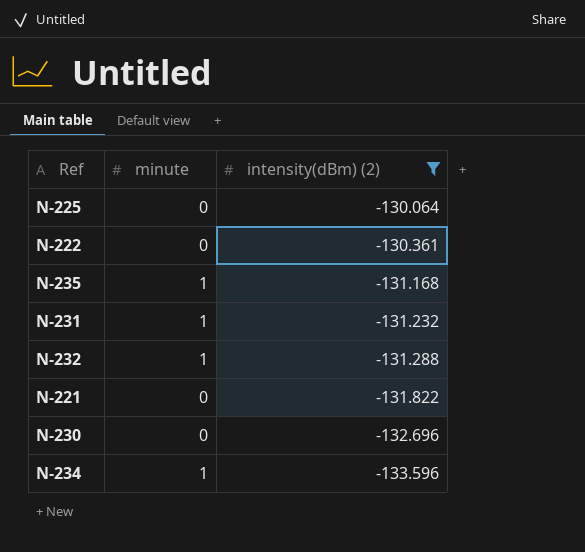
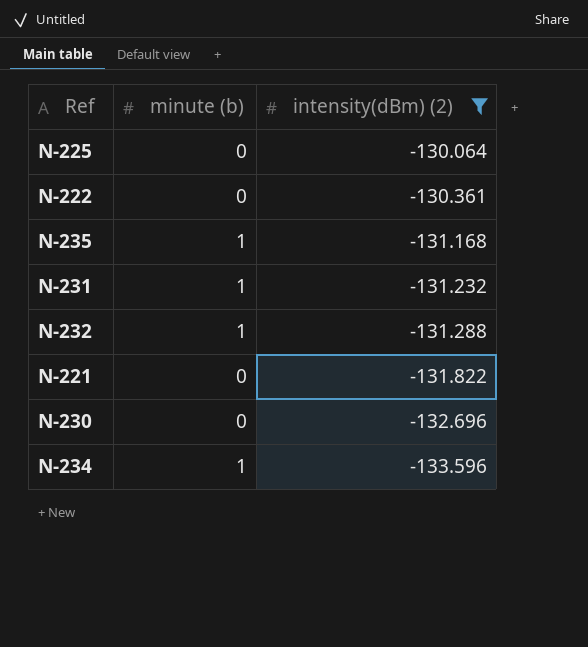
column name: minute -> minute (b)

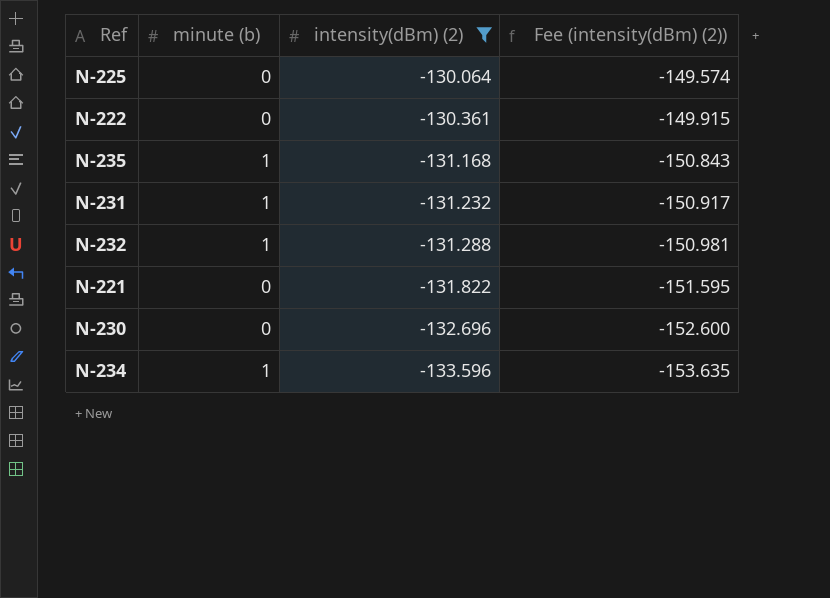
column Fee (intensity(dBm) (2)) | formula: none -> [intensity(dBm) (2)] * 1.15

